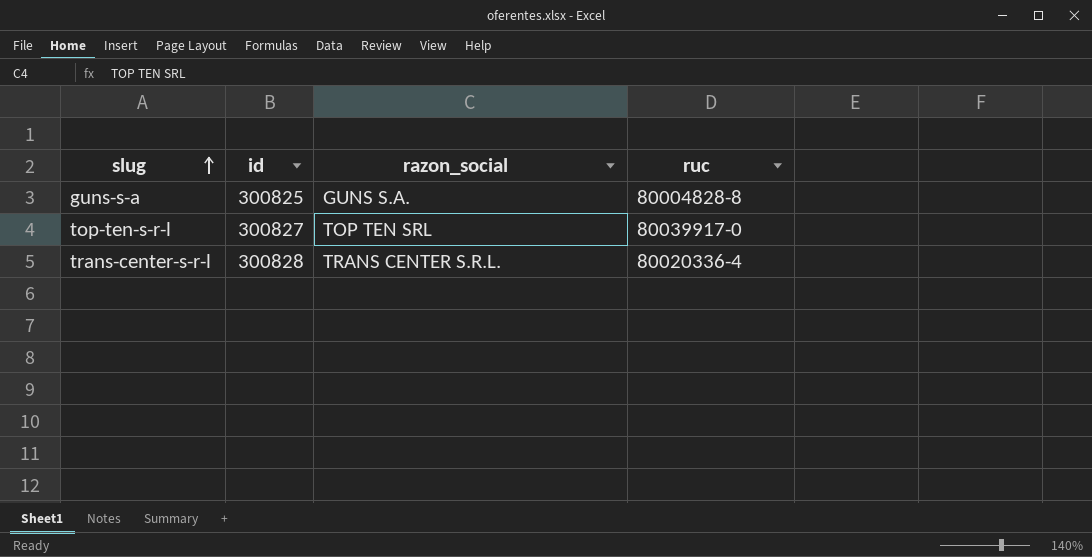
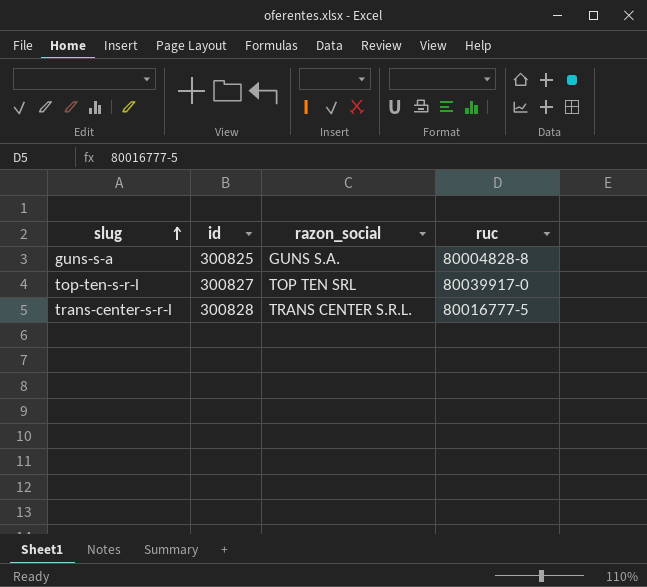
trans-center-s-r-l | ruc: 80020336-4 -> 80016777-5

